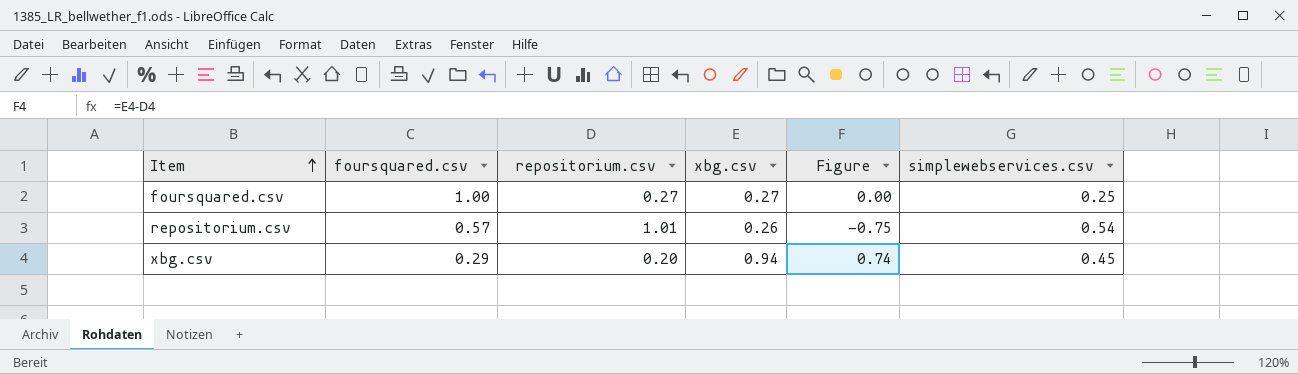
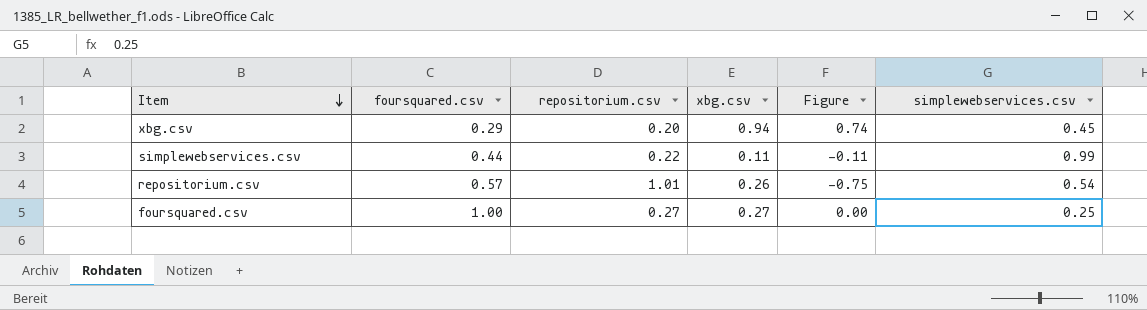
row order: Item ascending -> Item descending
row simplewebservices.csv: none -> 0.44 | 0.22 | 0.11 | -0.11 | 0.99

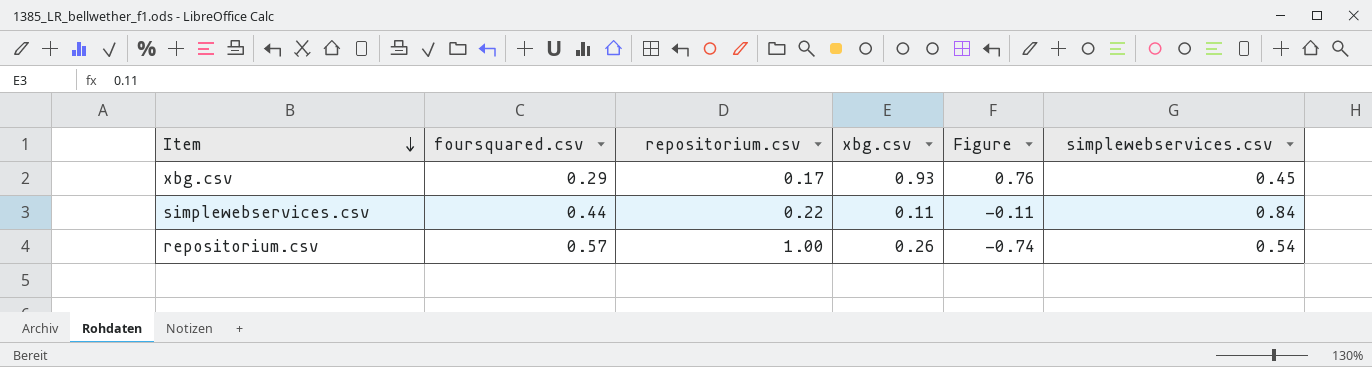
row foursquared.csv: 1.00 | 0.27 | 0.27 | 0.00 | 0.25 -> none
xbg.csv | repositorium.csv: 0.20 -> 0.17
xbg.csv | xbg.csv: 0.94 -> 0.93
xbg.csv | Figure: 0.74 -> 0.76
simplewebservices.csv | simplewebservices.csv: 0.99 -> 0.84
repositorium.csv | repositorium.csv: 1.01 -> 1.00
repositorium.csv | Figure: -0.75 -> -0.74

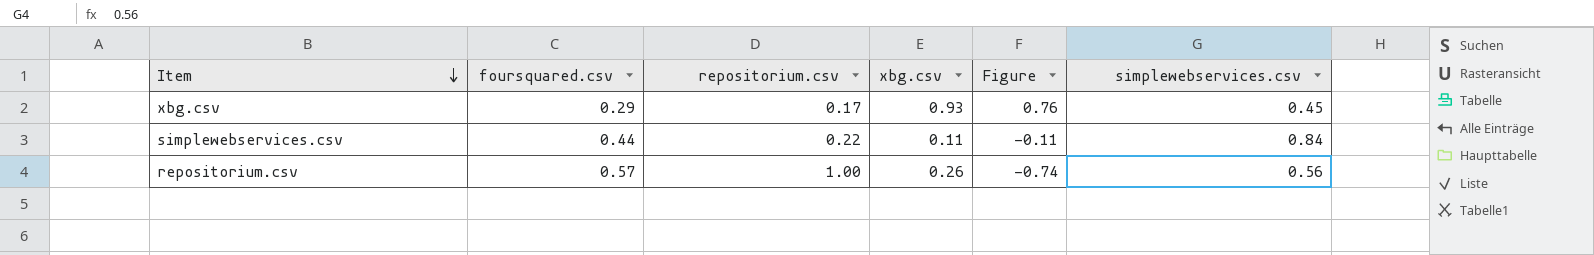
repositorium.csv | simplewebservices.csv: 0.54 -> 0.56

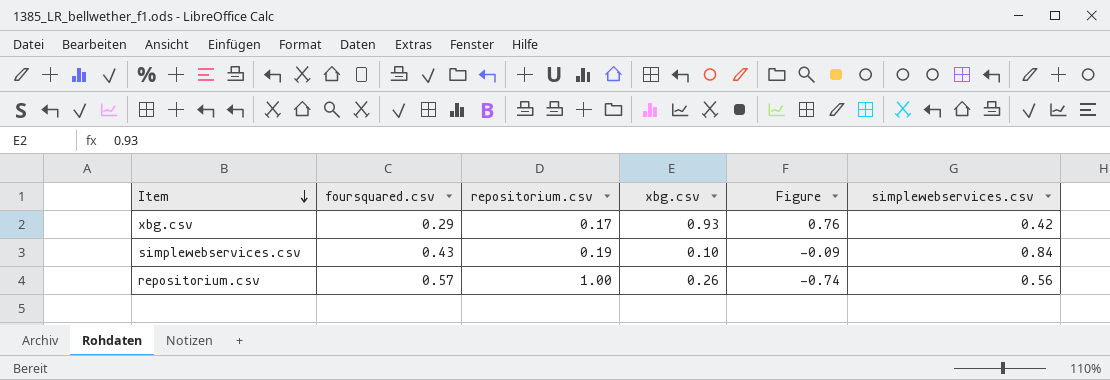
xbg.csv | simplewebservices.csv: 0.45 -> 0.42
simplewebservices.csv | foursquared.csv: 0.44 -> 0.43
simplewebservices.csv | repositorium.csv: 0.22 -> 0.19
simplewebservices.csv | xbg.csv: 0.11 -> 0.10
simplewebservices.csv | Figure: -0.11 -> -0.09

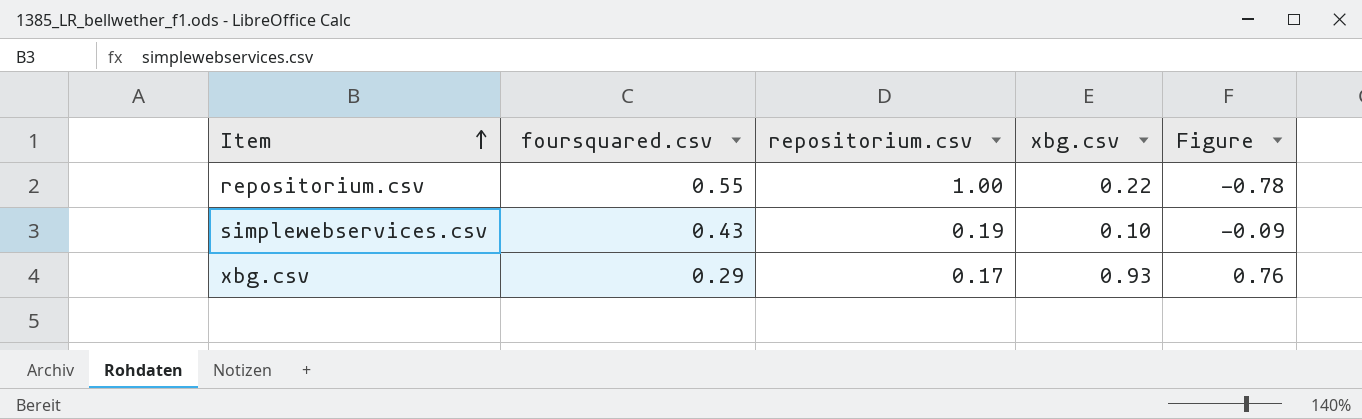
row order: Item descending -> Item ascending
column simplewebservices.csv | position: 6 -> none
repositorium.csv | foursquared.csv: 0.57 -> 0.55
repositorium.csv | xbg.csv: 0.26 -> 0.22
repositorium.csv | Figure: -0.74 -> -0.78

